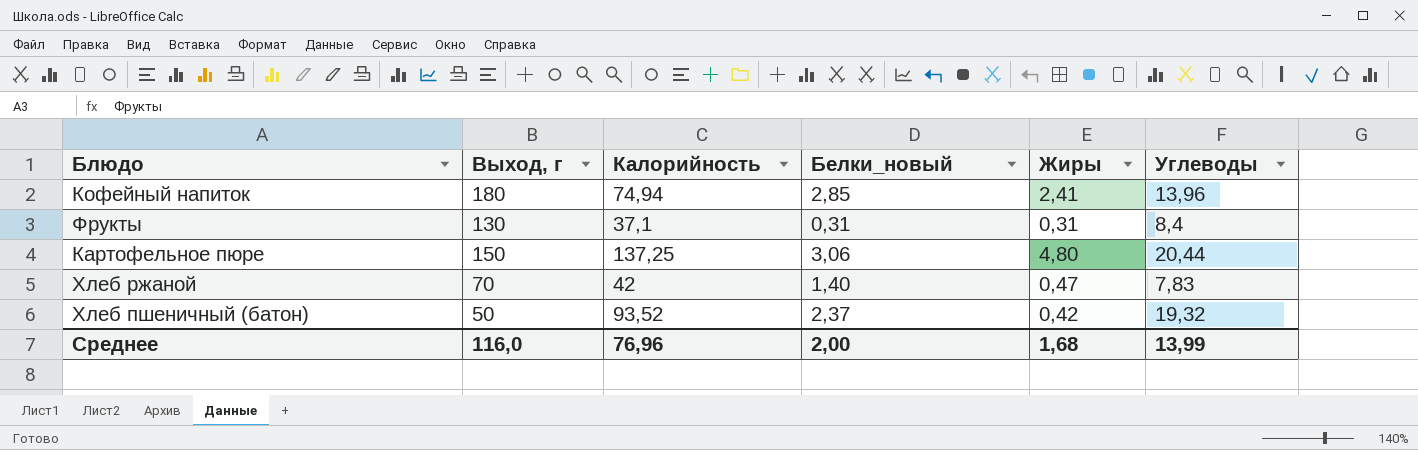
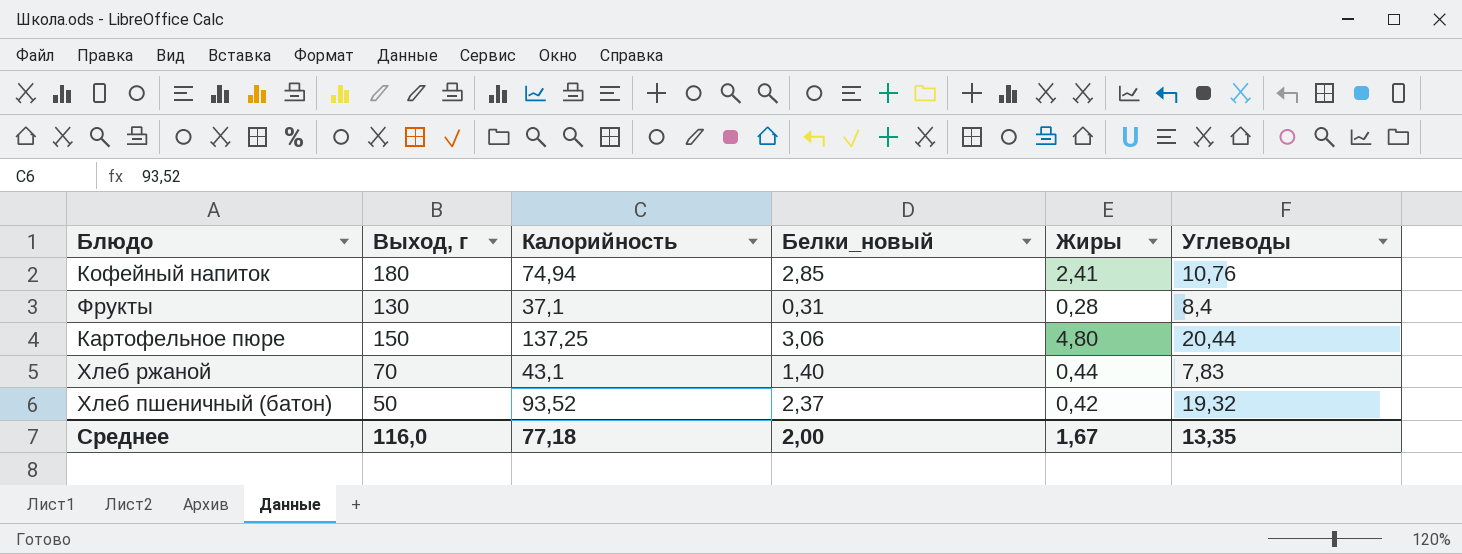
Кофейный напиток | Углеводы: 13,96 -> 10,76
Фрукты | Жиры: 0,31 -> 0,28
Хлеб ржаной | Калорийность: 42 -> 43,1
Хлеб ржаной | Жиры: 0,47 -> 0,44
Среднее | Калорийность: 76,96 -> 77,18
Среднее | Жиры: 1,68 -> 1,67
Среднее | Углеводы: 13,99 -> 13,35

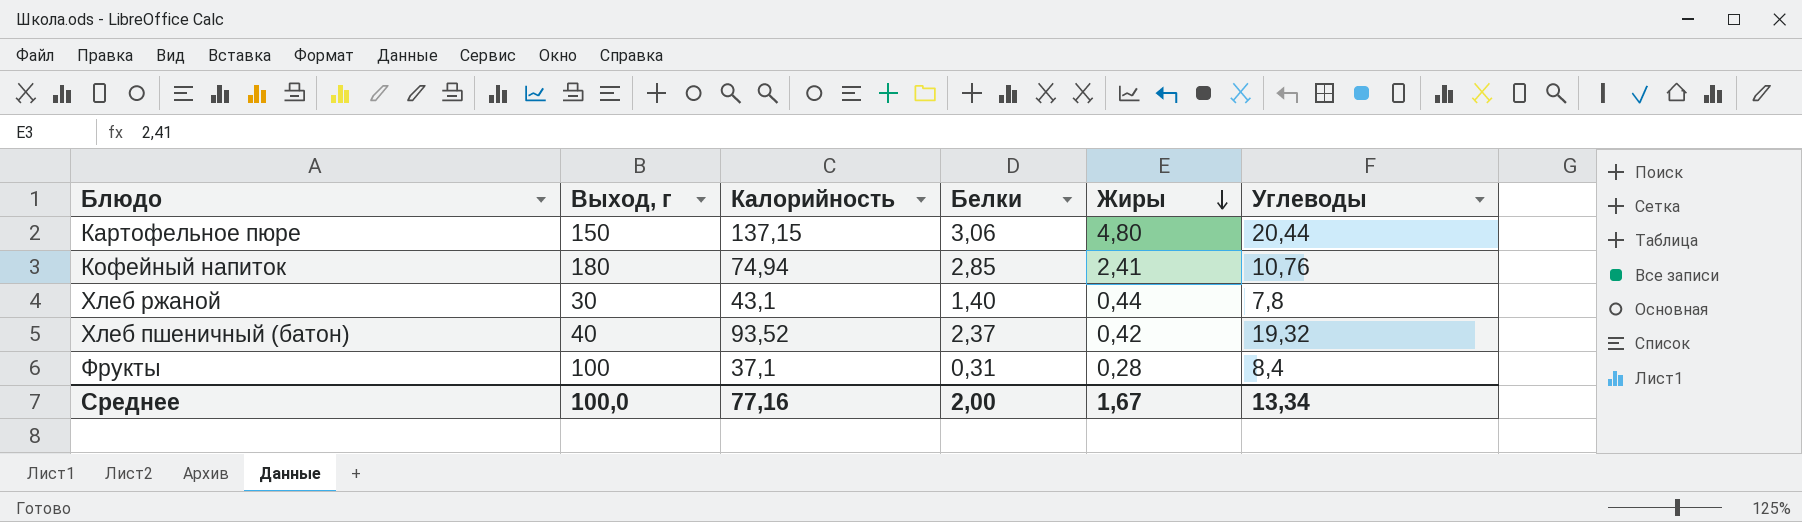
row order: none -> Жиры descending
column name: Белки_новый -> Белки
Картофельное пюре | Калорийность: 137,25 -> 137,15
Хлеб ржаной | Выход, г: 70 -> 30
Хлеб ржаной | Углеводы: 7,83 -> 7,8
Хлеб пшеничный (батон) | Выход, г: 50 -> 40
Фрукты | Выход, г: 130 -> 100
Среднее | Выход, г: 116,0 -> 100,0
Среднее | Калорийность: 77,18 -> 77,16
Среднее | Углеводы: 13,35 -> 13,34

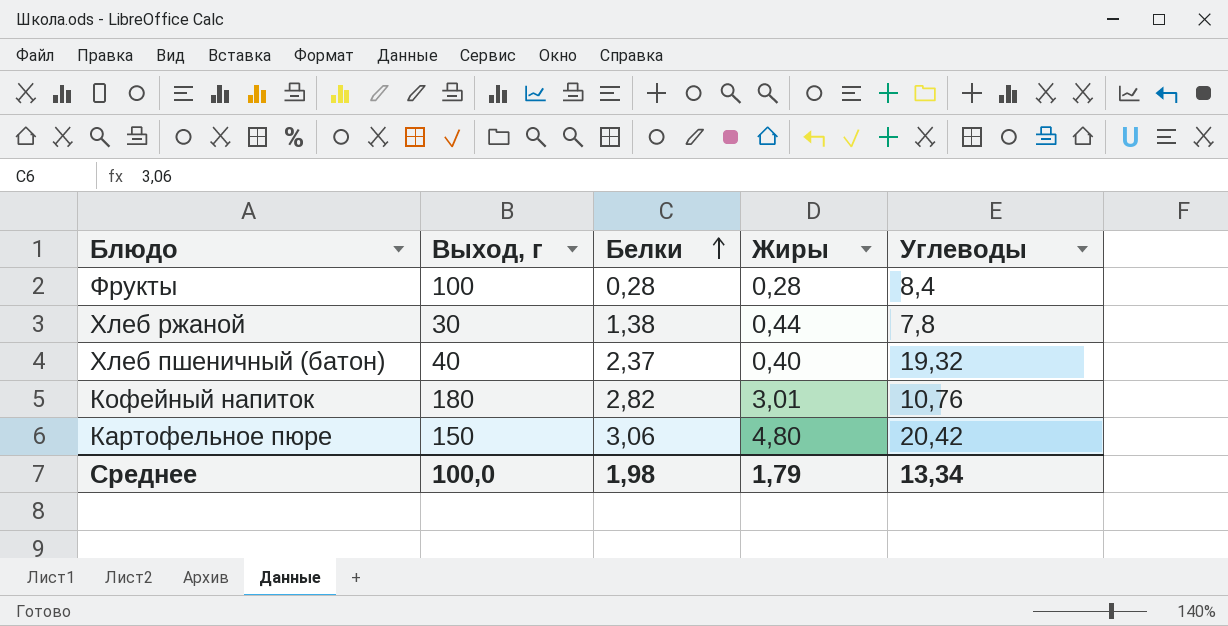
row order: Жиры descending -> Белки ascending
column Калорийность | position: 3 -> none
Фрукты | Белки: 0,31 -> 0,28
Хлеб ржаной | Белки: 1,40 -> 1,38
Хлеб пшеничный (батон) | Жиры: 0,42 -> 0,40
Кофейный напиток | Белки: 2,85 -> 2,82
Кофейный напиток | Жиры: 2,41 -> 3,01
Картофельное пюре | Углеводы: 20,44 -> 20,42
Среднее | Белки: 2,00 -> 1,98
Среднее | Жиры: 1,67 -> 1,79

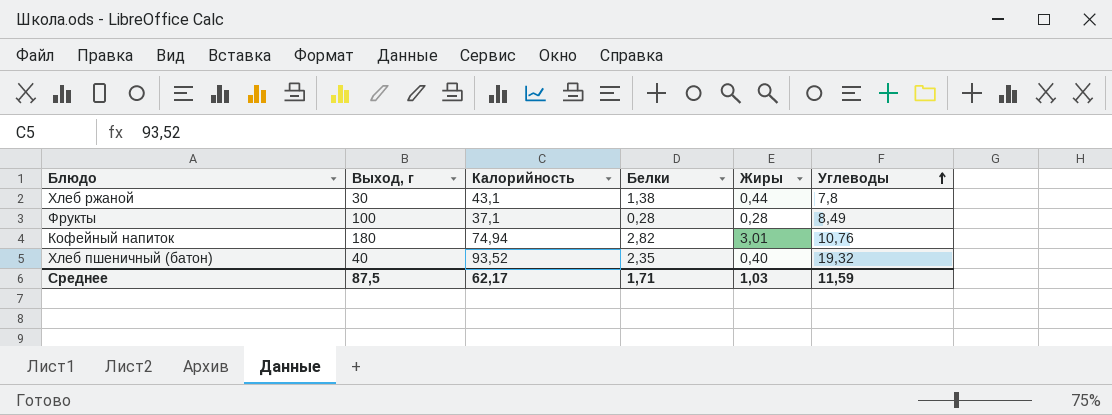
row order: Белки ascending -> Углеводы ascending
column Калорийность | position: none -> 3
row Картофельное пюре: 150 | 3,06 | 4,80 | 20,42 -> none
Фрукты | Углеводы: 8,4 -> 8,49
Хлеб пшеничный (батон) | Белки: 2,37 -> 2,35
Среднее | Выход, г: 100,0 -> 87,5
Среднее | Белки: 1,98 -> 1,71
Среднее | Жиры: 1,79 -> 1,03
Среднее | Углеводы: 13,34 -> 11,59

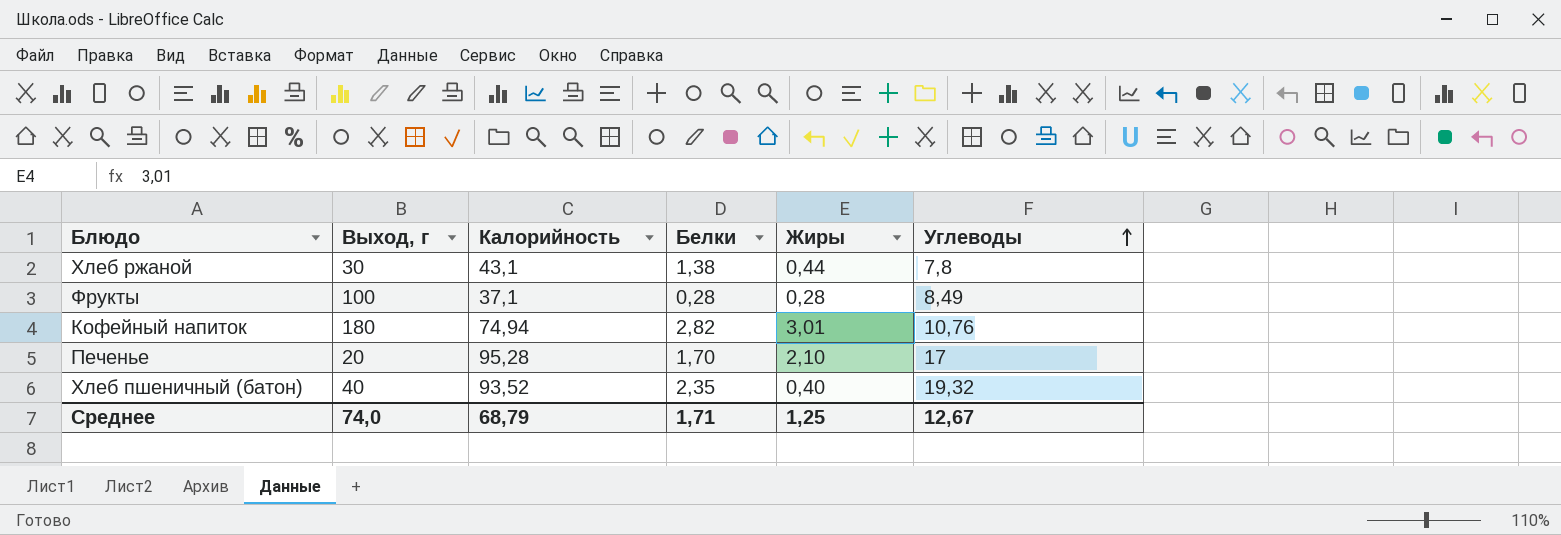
row Печенье: none -> 20 | 95,28 | 1,70 | 2,10 | 17
Среднее | Выход, г: 87,5 -> 74,0
Среднее | Калорийность: 62,17 -> 68,79
Среднее | Жиры: 1,03 -> 1,25
Среднее | Углеводы: 11,59 -> 12,67

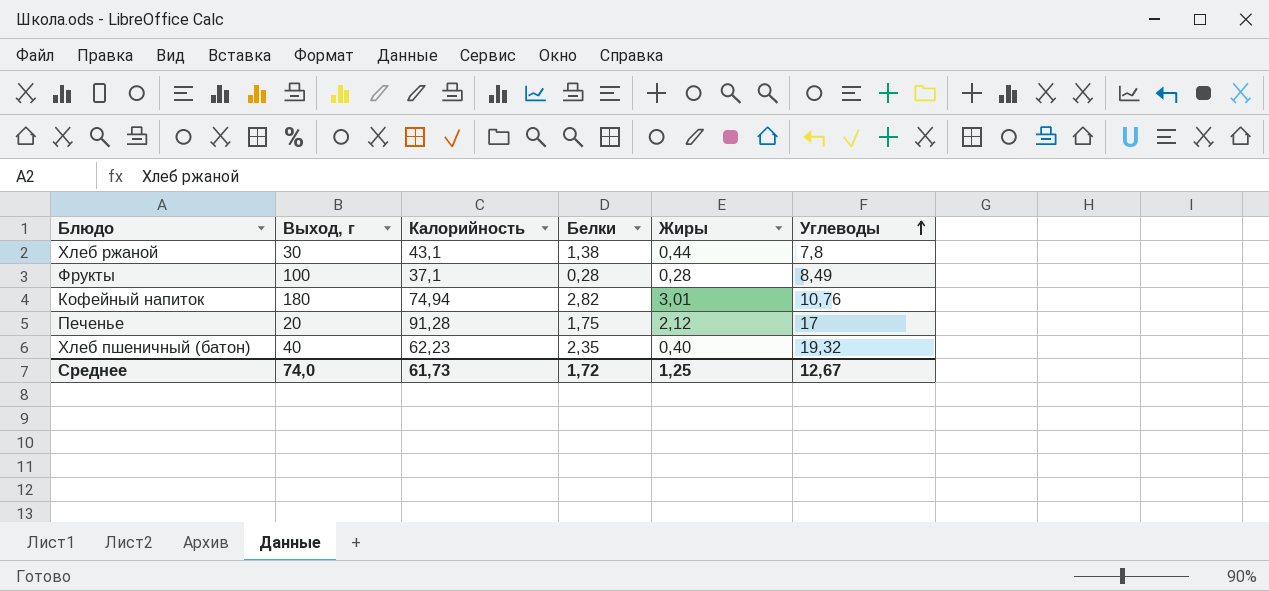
Печенье | Калорийность: 95,28 -> 91,28
Печенье | Белки: 1,70 -> 1,75
Печенье | Жиры: 2,10 -> 2,12
Хлеб пшеничный (батон) | Калорийность: 93,52 -> 62,23
Среднее | Калорийность: 68,79 -> 61,73
Среднее | Белки: 1,71 -> 1,72

